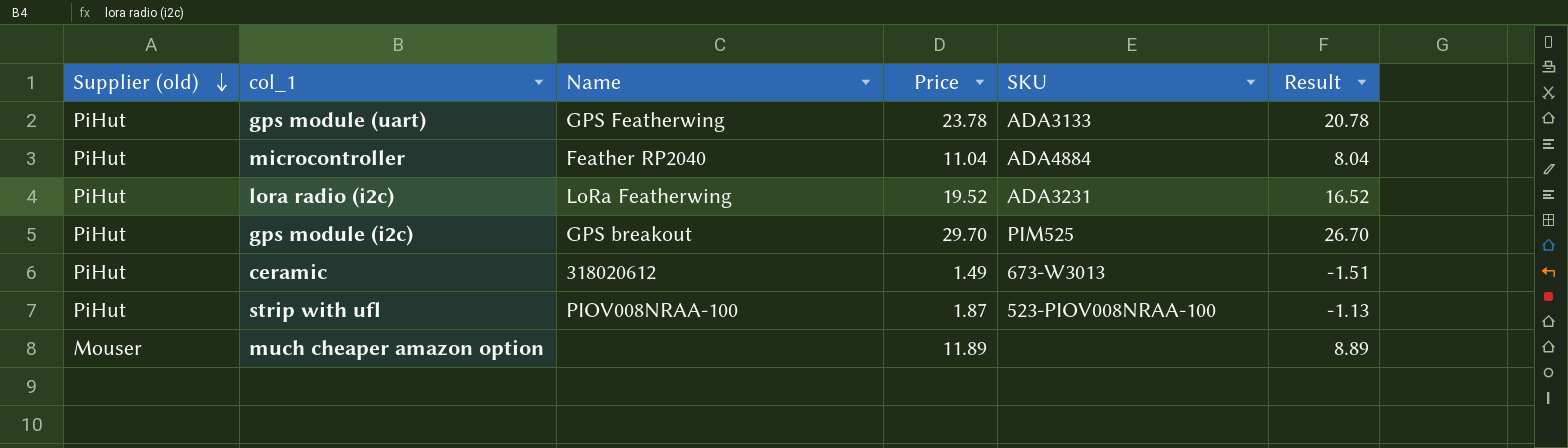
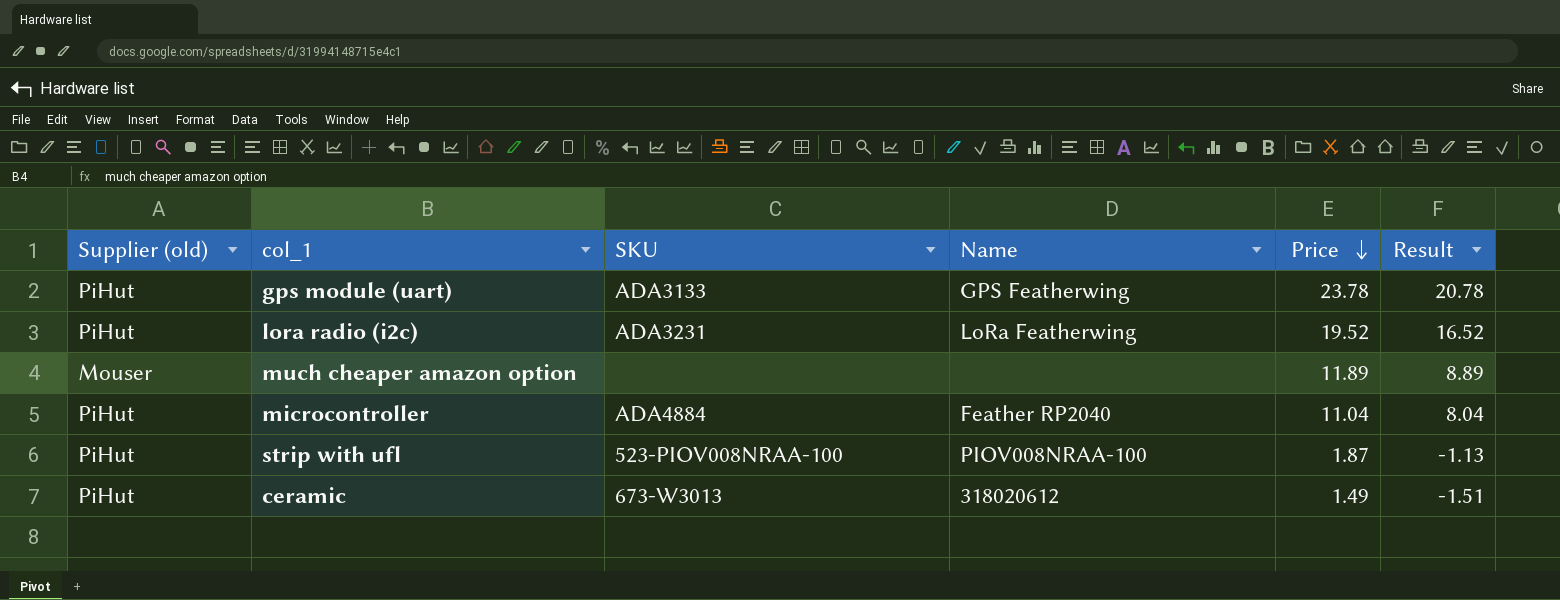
row order: Supplier (old) descending -> Price descending
column SKU | position: 5 -> 3
row gps module (i2c): PiHut | GPS breakout | 29.70 | PIM525 | 26.70 -> none

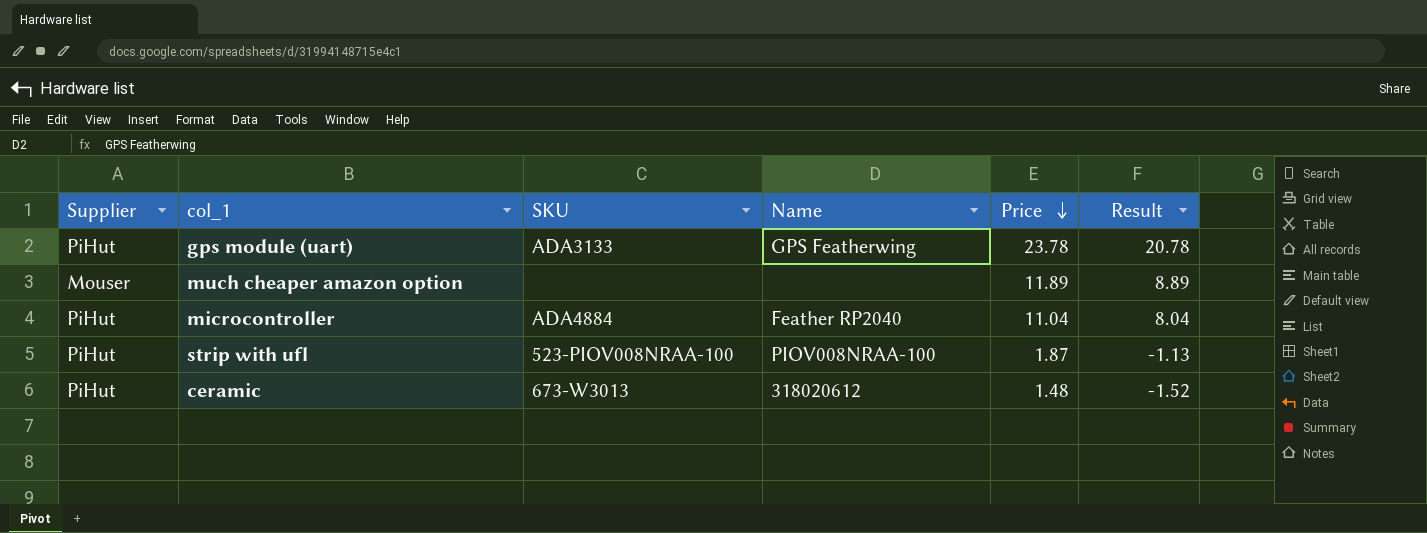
column name: Supplier (old) -> Supplier
row lora radio (i2c): PiHut | ADA3231 | LoRa Featherwing | 19.52 | 16.52 -> none
ceramic | Price: 1.49 -> 1.48
ceramic | Result: -1.51 -> -1.52

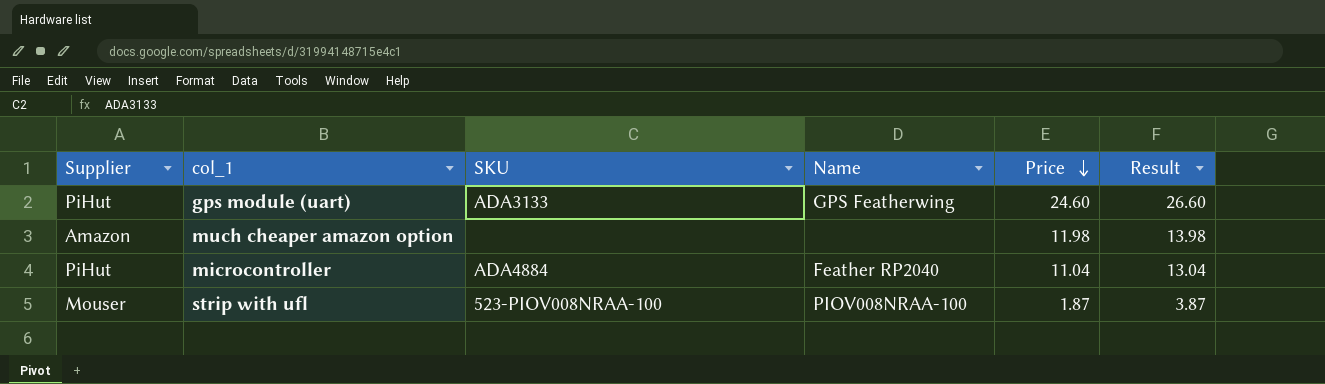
column Result | formula: [Price] - 3 -> [Price] + 2
row ceramic: PiHut | 673-W3013 | 318020612 | 1.48 | -1.52 -> none
gps module (uart) | Price: 23.78 -> 24.60
much cheaper amazon option | Supplier: Mouser -> Amazon
much cheaper amazon option | Price: 11.89 -> 11.98
strip with ufl | Supplier: PiHut -> Mouser

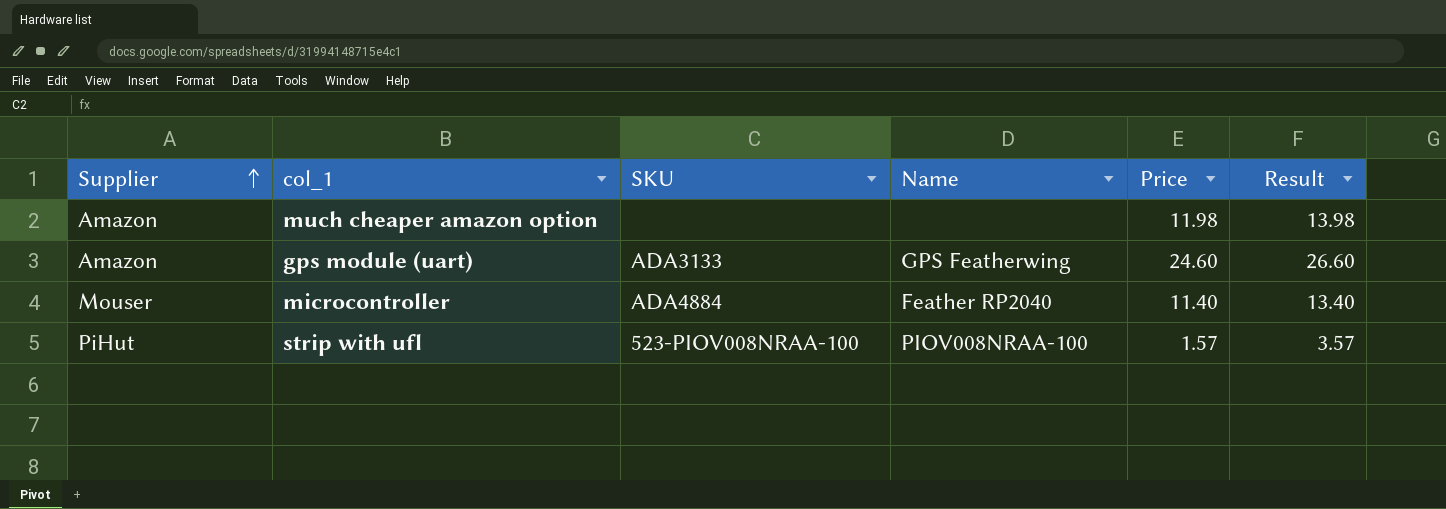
row order: Price descending -> Supplier ascending
gps module (uart) | Supplier: PiHut -> Amazon
microcontroller | Supplier: PiHut -> Mouser
microcontroller | Price: 11.04 -> 11.40
microcontroller | Result: 13.04 -> 13.40
strip with ufl | Supplier: Mouser -> PiHut
strip with ufl | Price: 1.87 -> 1.57
strip with ufl | Result: 3.87 -> 3.57

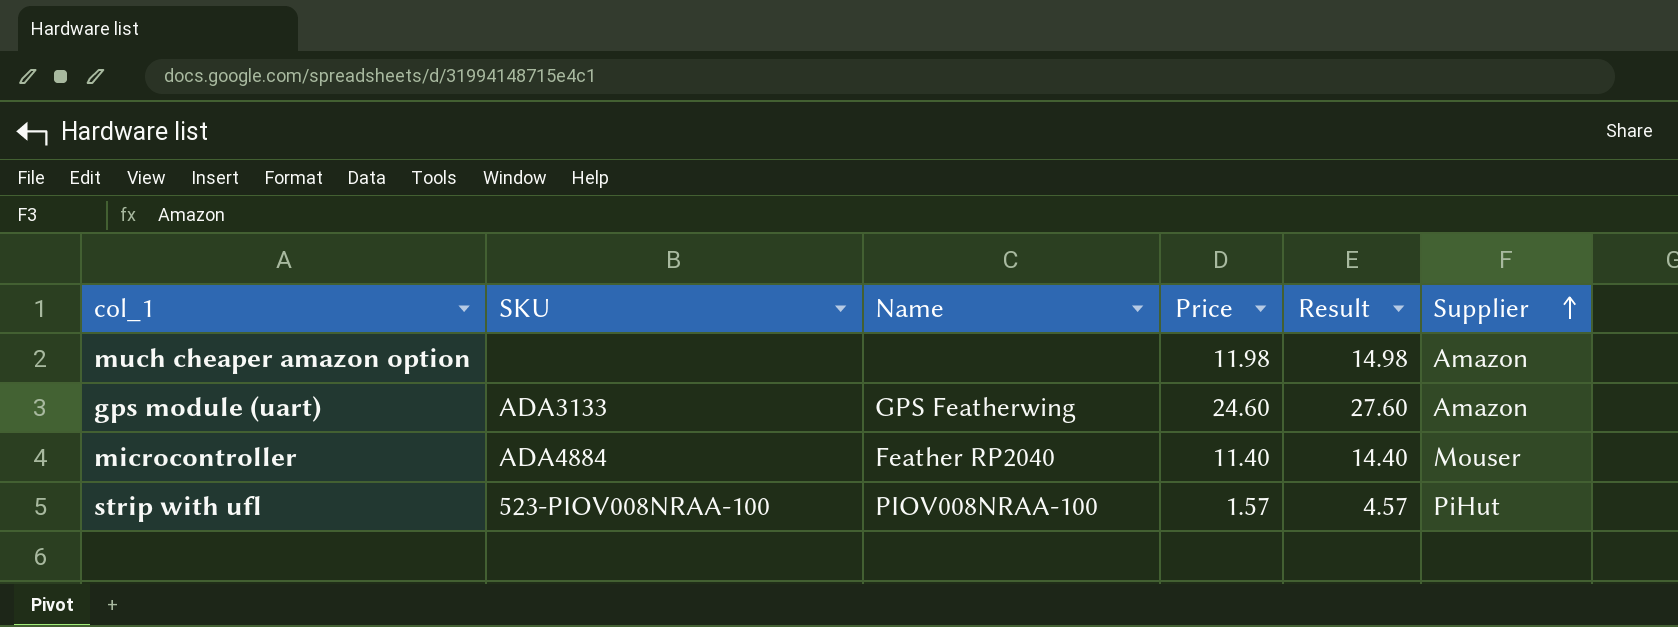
column Result | formula: [Price] + 2 -> [Price] + 3
column Supplier | position: 1 -> 6

